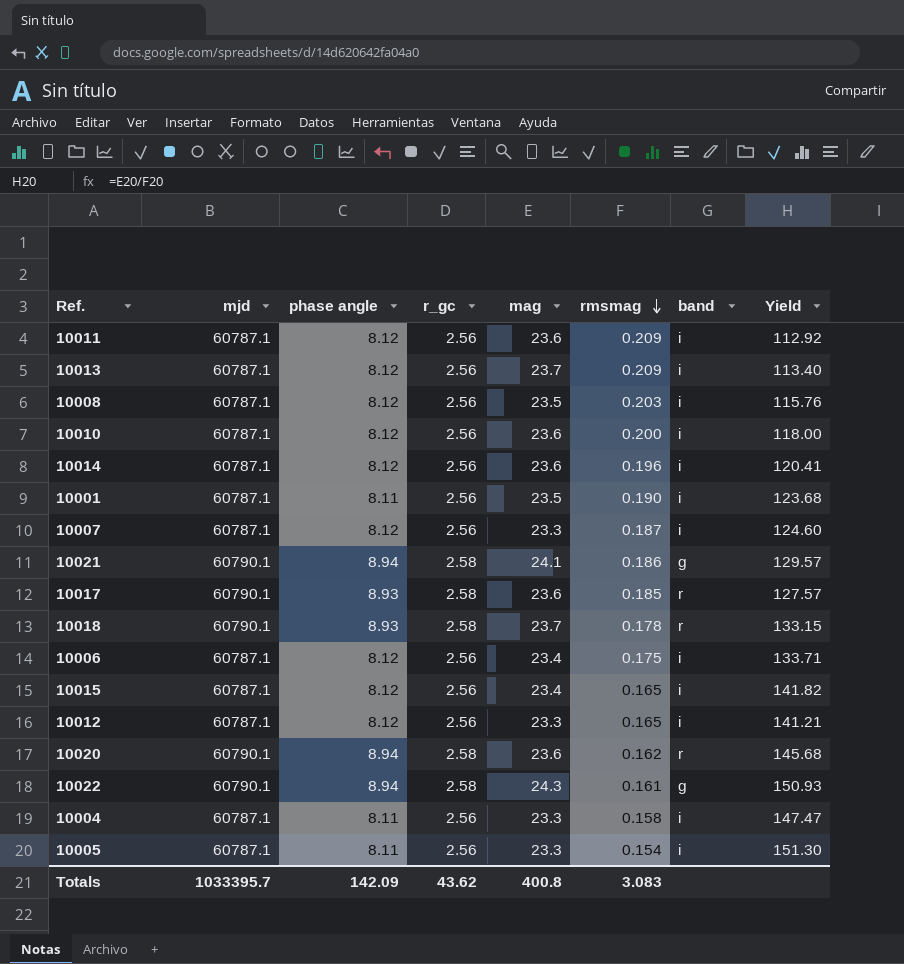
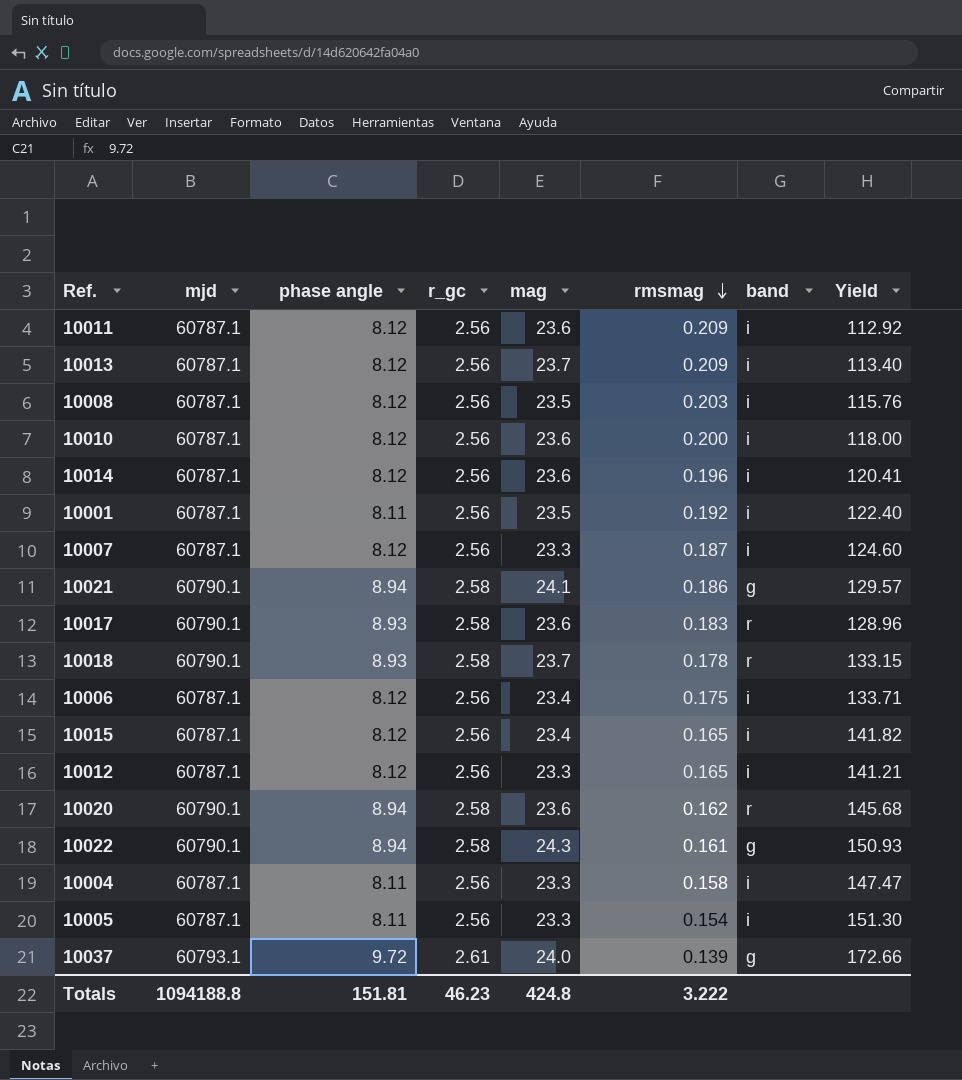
10001 | rmsmag: 0.190 -> 0.192
10001 | Yield: 123.68 -> 122.40
10017 | rmsmag: 0.185 -> 0.183
10017 | Yield: 127.57 -> 128.96
row 10037: none -> 60793.1 | 9.72 | 2.61 | 24.0 | 0.139 | g | 172.66
Totals | mjd: 1033395.7 -> 1094188.8
Totals | phase angle: 142.09 -> 151.81
Totals | r_gc: 43.62 -> 46.23
Totals | mag: 400.8 -> 424.8
Totals | rmsmag: 3.083 -> 3.222

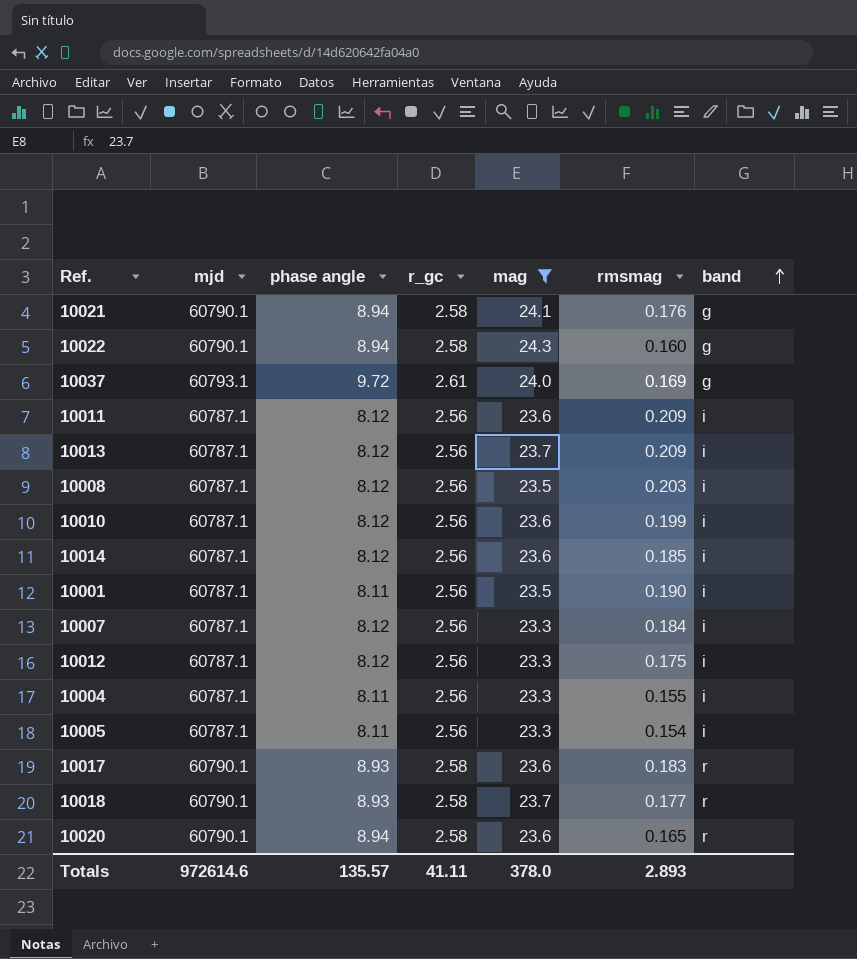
filter: none -> mag != 23.4
row order: rmsmag descending -> band ascending
column Yield | formula: [mag] / [rmsmag] -> none
10021 | rmsmag: 0.186 -> 0.176
10022 | rmsmag: 0.161 -> 0.160
10037 | rmsmag: 0.139 -> 0.169
10010 | rmsmag: 0.200 -> 0.199
10014 | rmsmag: 0.196 -> 0.185
10001 | rmsmag: 0.192 -> 0.190
10007 | rmsmag: 0.187 -> 0.184
10012 | rmsmag: 0.165 -> 0.175
10004 | rmsmag: 0.158 -> 0.155
10018 | rmsmag: 0.178 -> 0.177
10020 | rmsmag: 0.162 -> 0.165
Totals | mjd: 1094188.8 -> 972614.6
Totals | phase angle: 151.81 -> 135.57
Totals | r_gc: 46.23 -> 41.11
Totals | mag: 424.8 -> 378.0
Totals | rmsmag: 3.222 -> 2.893

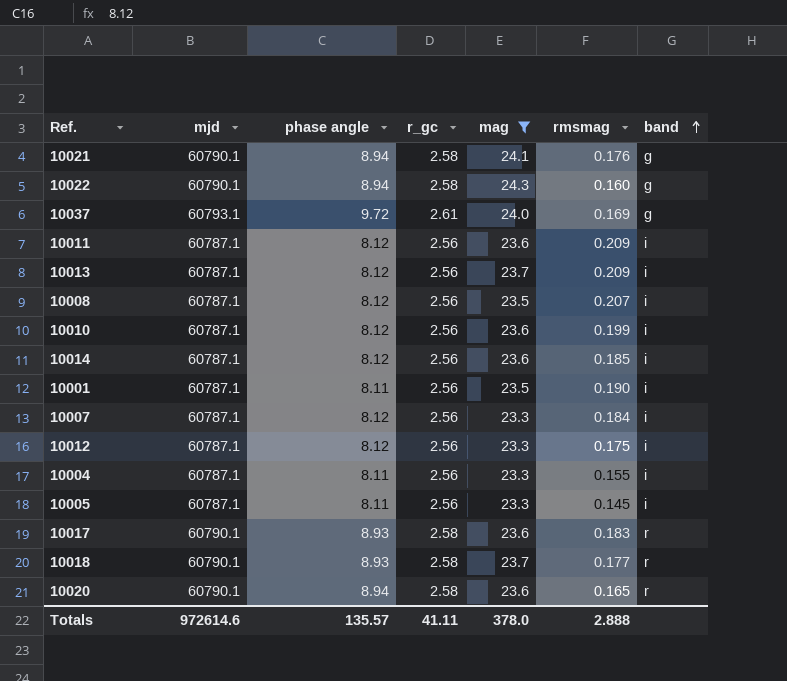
10008 | rmsmag: 0.203 -> 0.207
10005 | rmsmag: 0.154 -> 0.145
Totals | rmsmag: 2.893 -> 2.888

